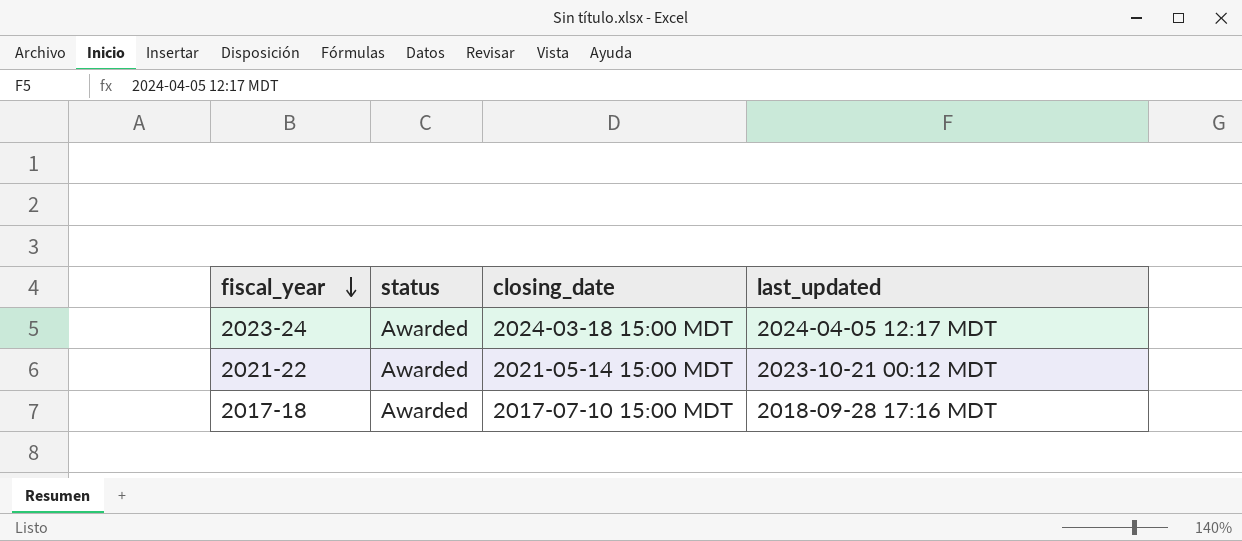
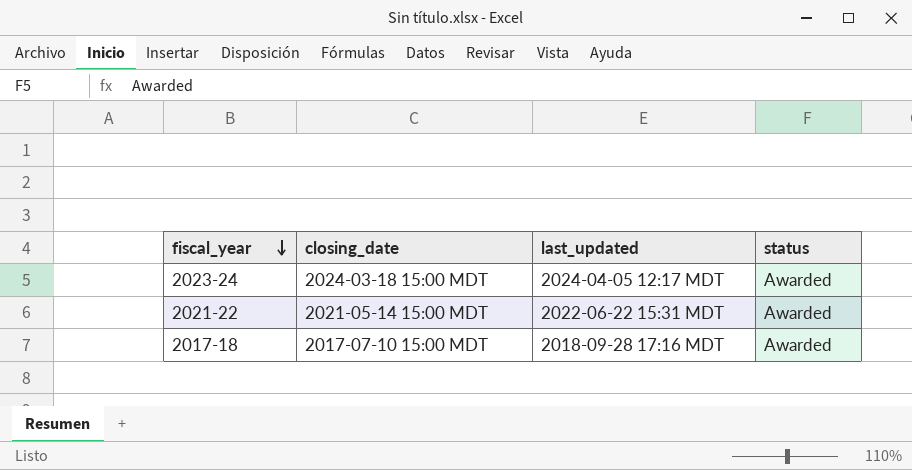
column status | position: 2 -> 4
2021-22 | last_updated: 2023-10-21 00:12 MDT -> 2022-06-22 15:31 MDT

